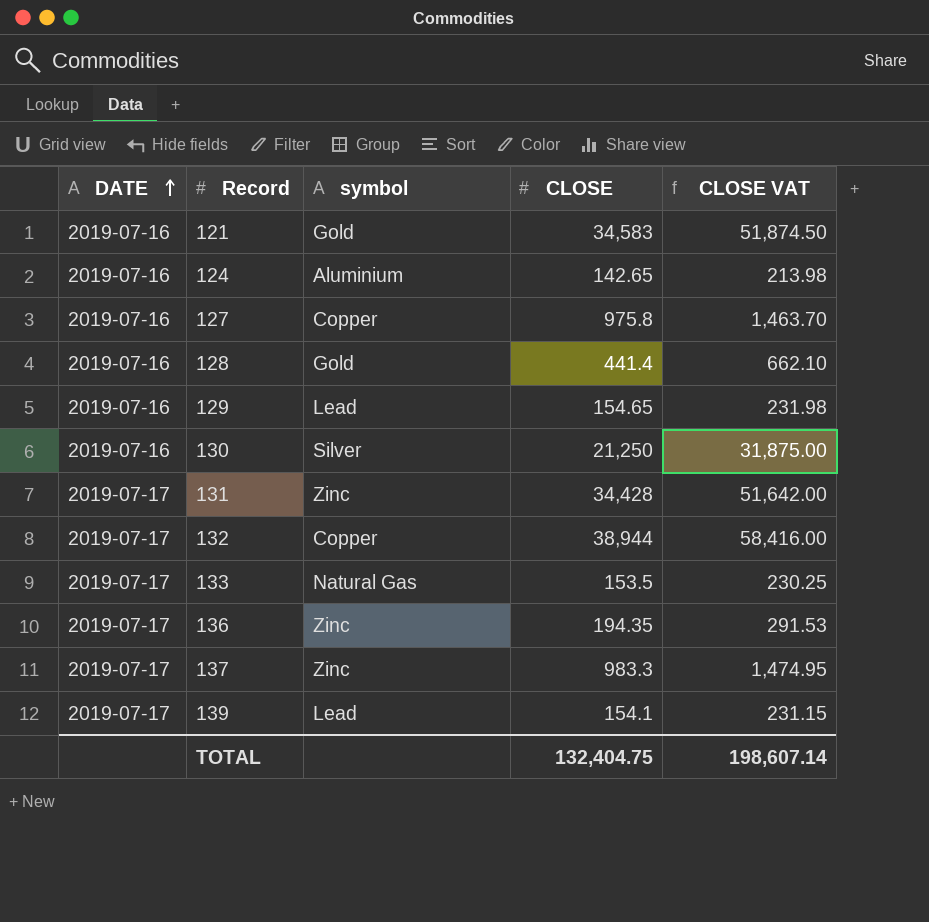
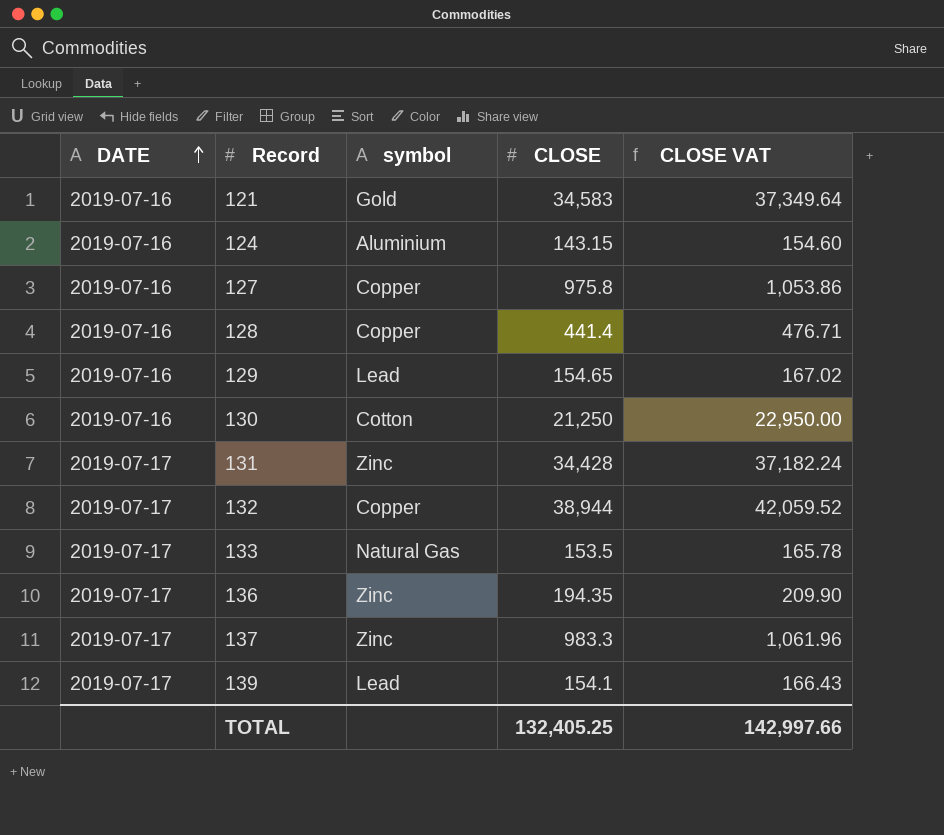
column CLOSE VAT | formula: [CLOSE] * 1.5 -> [CLOSE] * 1.08
124 | CLOSE: 142.65 -> 143.15
128 | symbol: Gold -> Copper
130 | symbol: Silver -> Cotton
TOTAL | CLOSE: 132,404.75 -> 132,405.25
TOTAL | CLOSE VAT: 198,607.14 -> 142,997.66

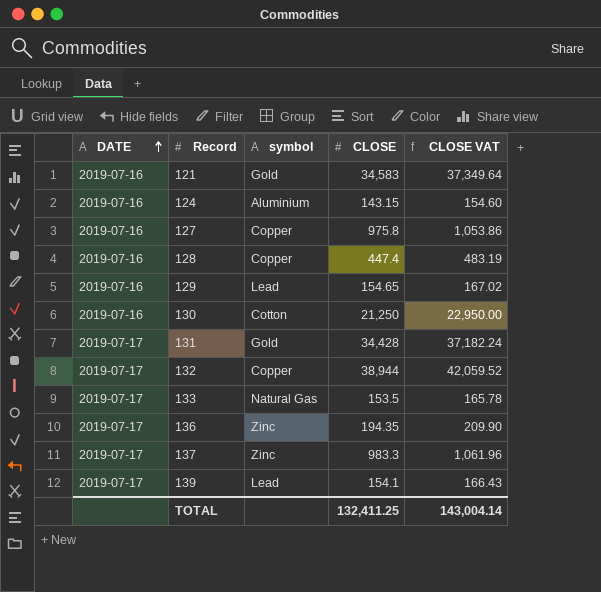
128 | CLOSE: 441.4 -> 447.4
128 | CLOSE VAT: 476.71 -> 483.19
131 | symbol: Zinc -> Gold
TOTAL | CLOSE: 132,405.25 -> 132,411.25
TOTAL | CLOSE VAT: 142,997.66 -> 143,004.14

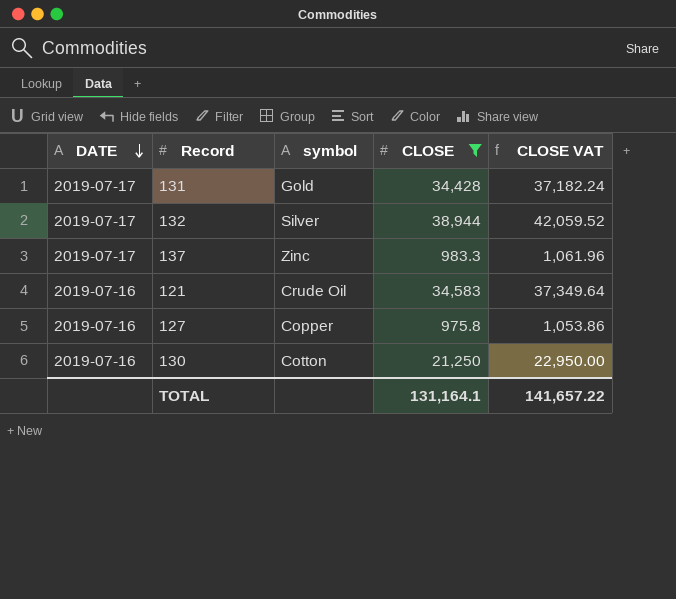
filter: none -> CLOSE >= 975.8
row order: DATE ascending -> DATE descending
132 | symbol: Copper -> Silver
121 | symbol: Gold -> Crude Oil
TOTAL | CLOSE: 132,411.25 -> 131,164.1
TOTAL | CLOSE VAT: 143,004.14 -> 141,657.22

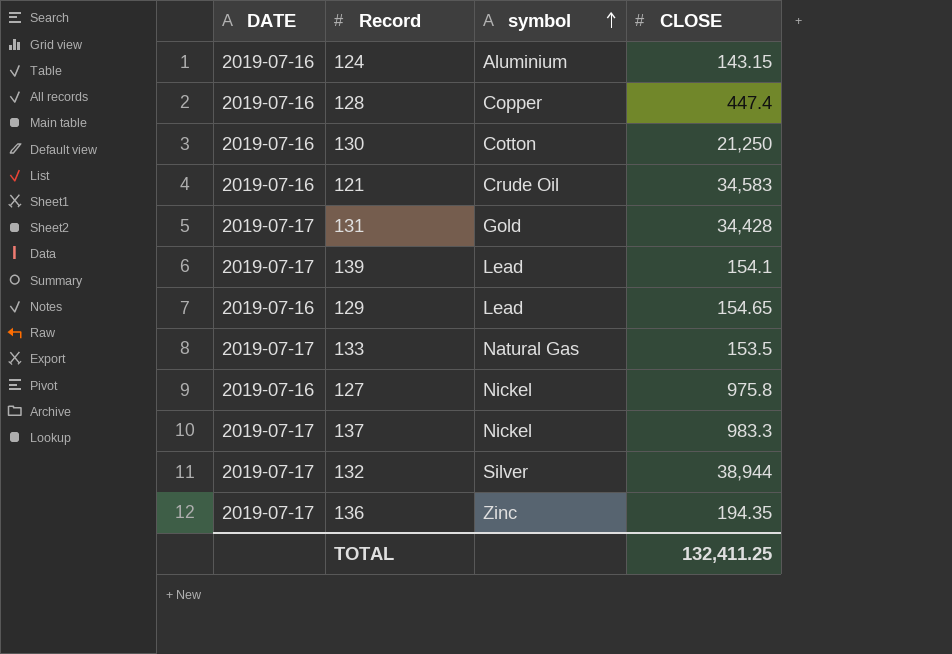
filter: CLOSE >= 975.8 -> none
row order: DATE descending -> symbol ascending
column CLOSE VAT | formula: [CLOSE] * 1.08 -> none
127 | symbol: Copper -> Nickel
137 | symbol: Zinc -> Nickel
TOTAL | CLOSE: 131,164.1 -> 132,411.25

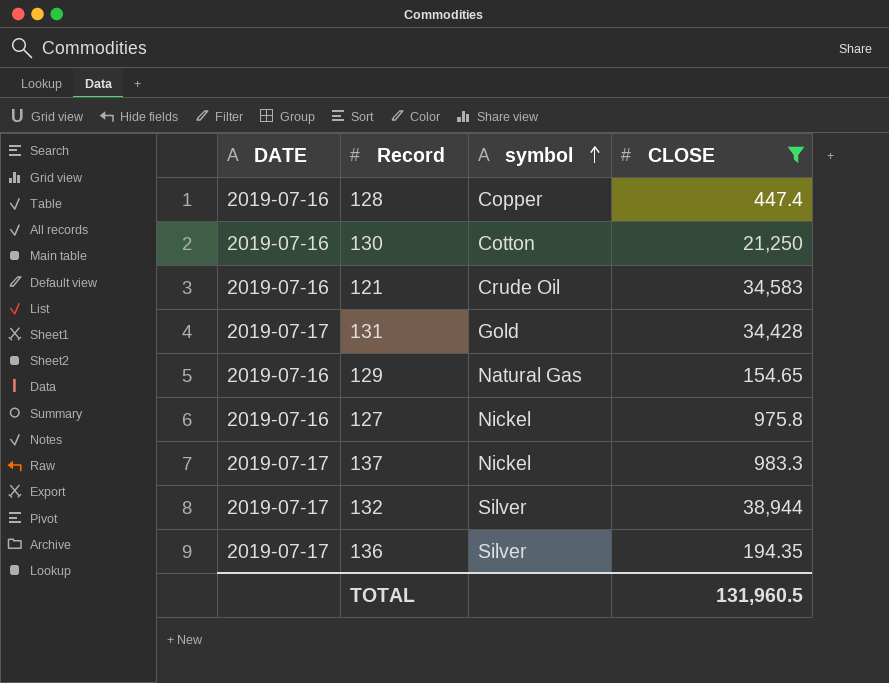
filter: none -> CLOSE >= 154.65
129 | symbol: Lead -> Natural Gas
136 | symbol: Zinc -> Silver
TOTAL | CLOSE: 132,411.25 -> 131,960.5

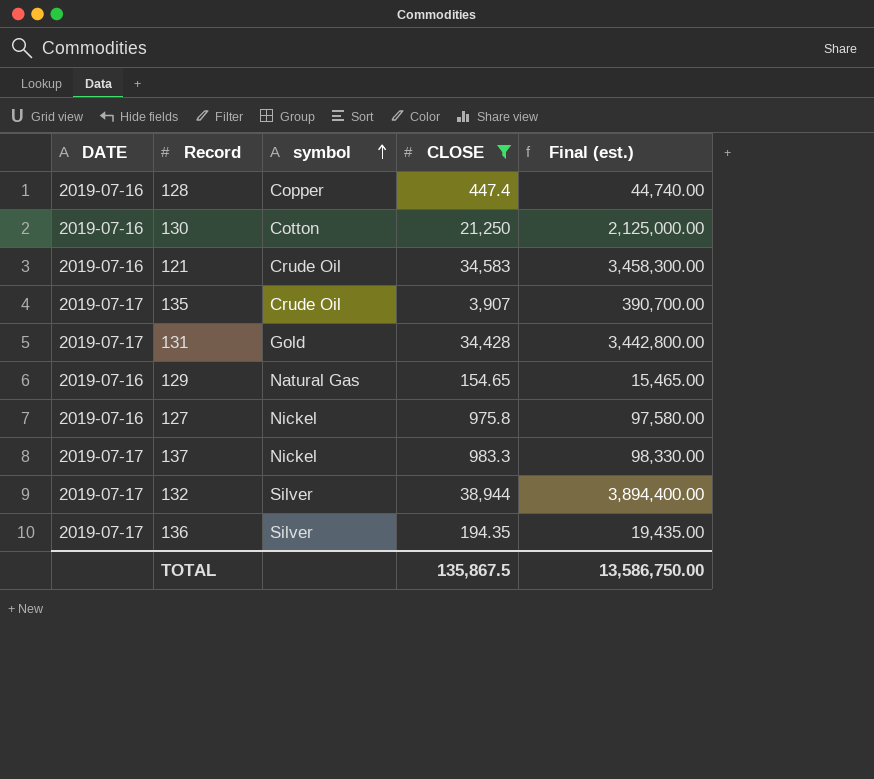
column Final (est.) | formula: none -> [CLOSE] * 100
row 135: none -> 2019-07-17 | Crude Oil | 3,907 | 390,700.00
TOTAL | CLOSE: 131,960.5 -> 135,867.5

